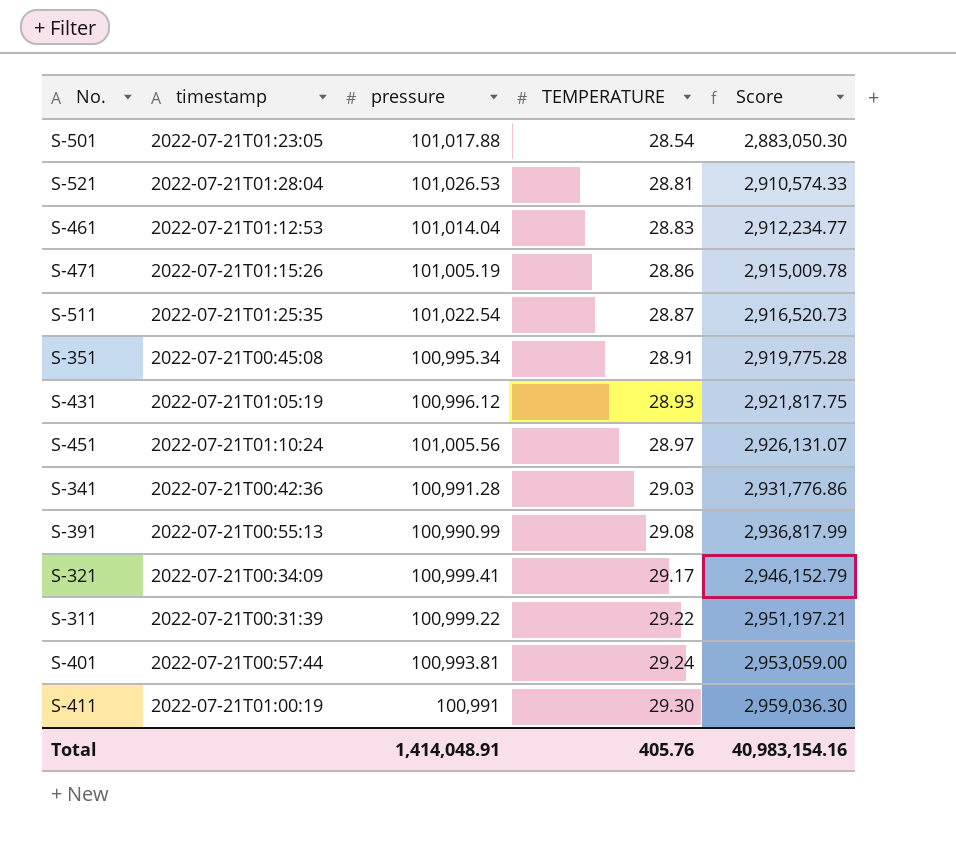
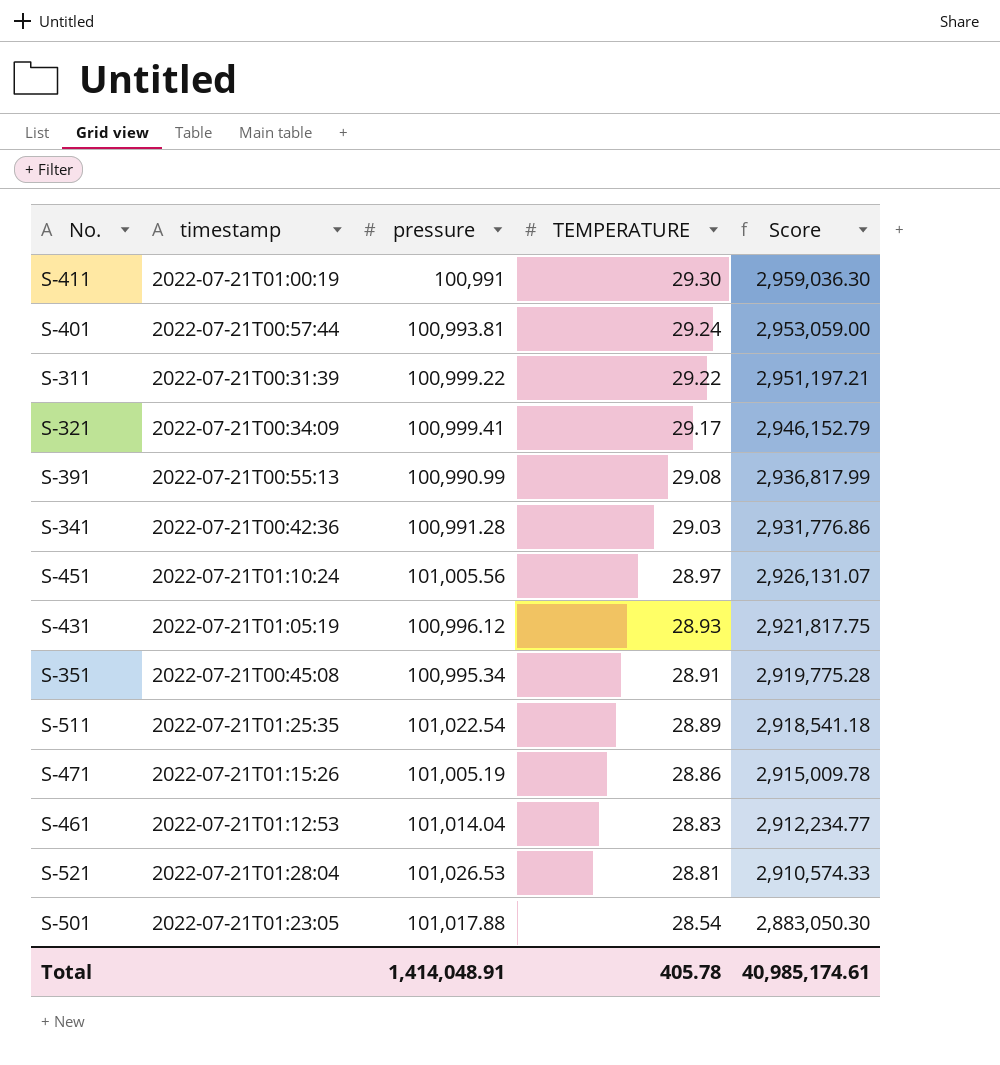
row order: TEMPERATURE ascending -> TEMPERATURE descending
S-511 | TEMPERATURE: 28.87 -> 28.89
S-511 | Score: 2,916,520.73 -> 2,918,541.18
Total | TEMPERATURE: 405.76 -> 405.78
Total | Score: 40,983,154.16 -> 40,985,174.61

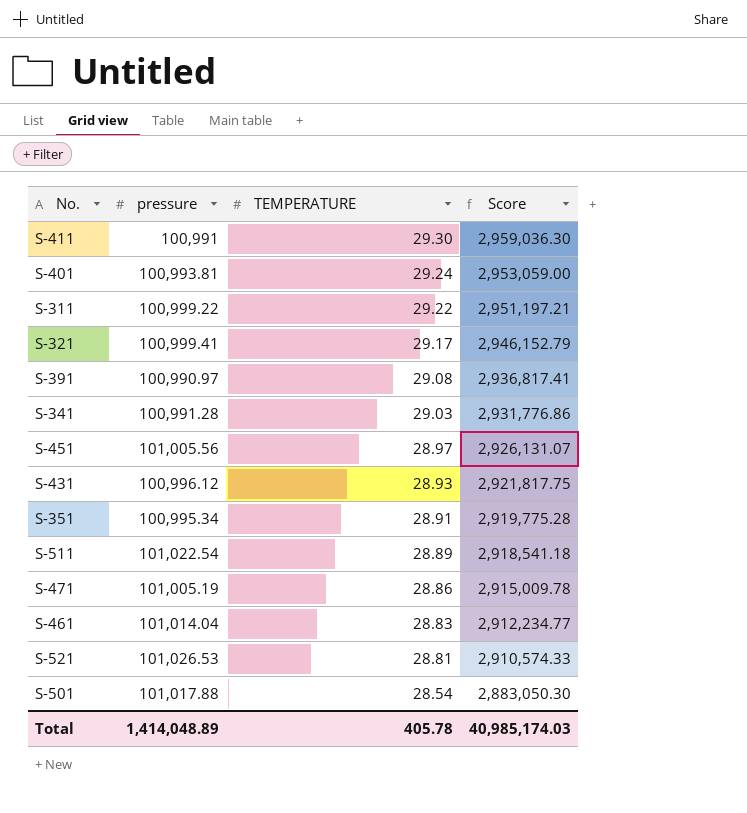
column timestamp | position: 2 -> none
S-391 | pressure: 100,990.99 -> 100,990.97
S-391 | Score: 2,936,817.99 -> 2,936,817.41
Total | pressure: 1,414,048.91 -> 1,414,048.89
Total | Score: 40,985,174.61 -> 40,985,174.03

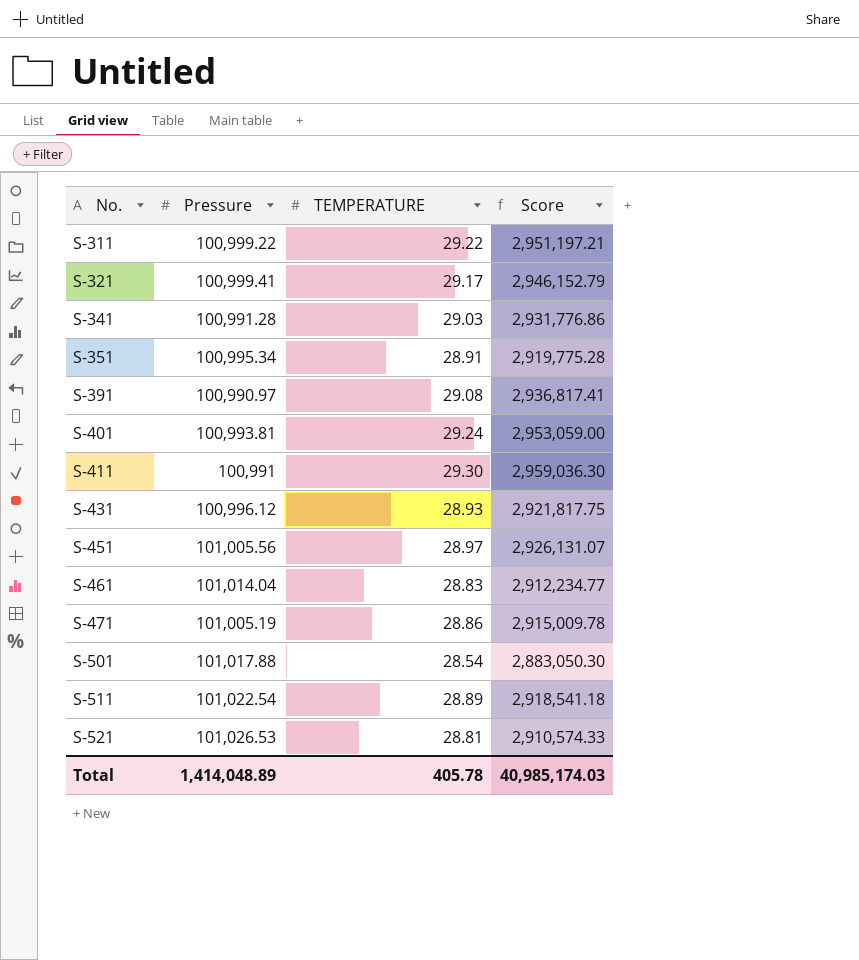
row order: TEMPERATURE descending -> No. ascending
column name: pressure -> Pressure

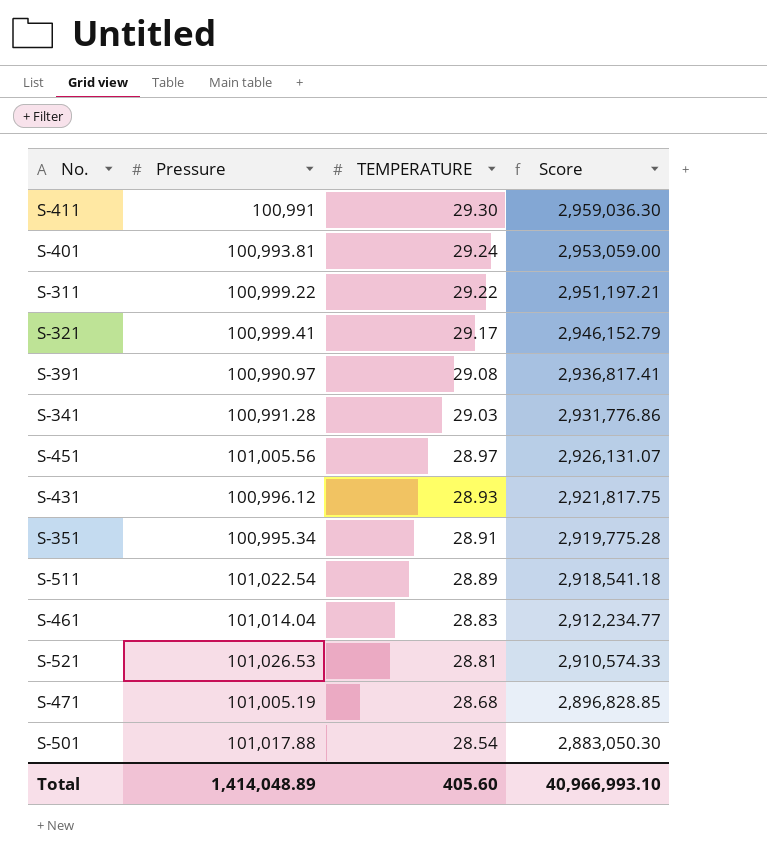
row order: No. ascending -> TEMPERATURE descending
S-471 | TEMPERATURE: 28.86 -> 28.68
S-471 | Score: 2,915,009.78 -> 2,896,828.85
Total | TEMPERATURE: 405.78 -> 405.60
Total | Score: 40,985,174.03 -> 40,966,993.10

